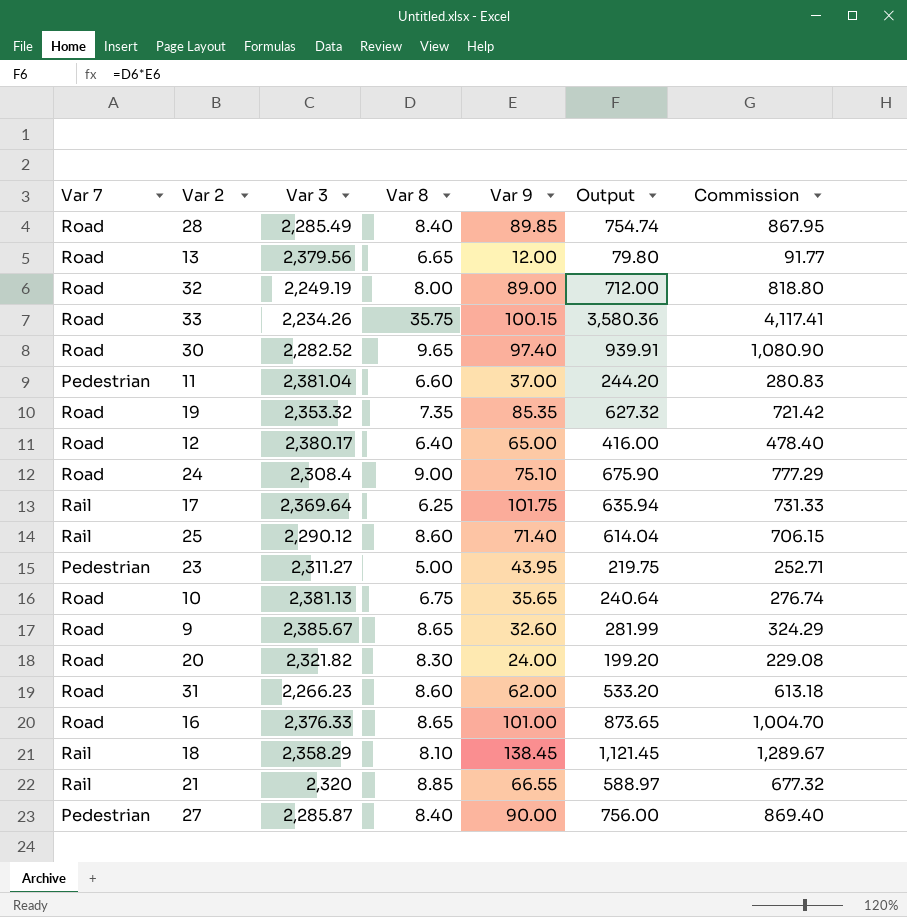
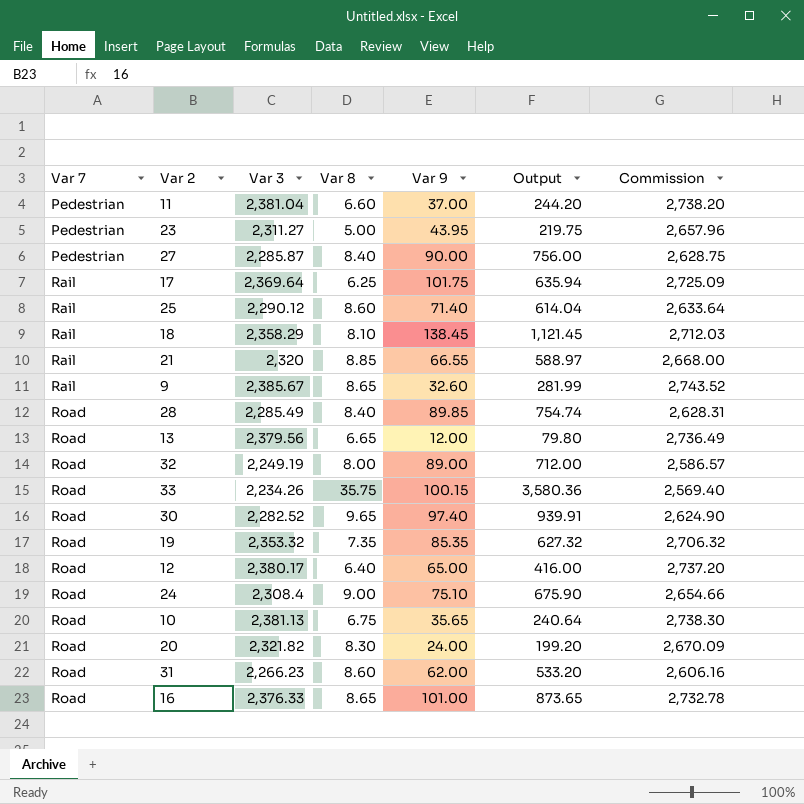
row order: none -> Var 7 ascending
column Commission | formula: [Output] * 1.15 -> [Var 3] * 1.15
9 | Var 7: Road -> Rail

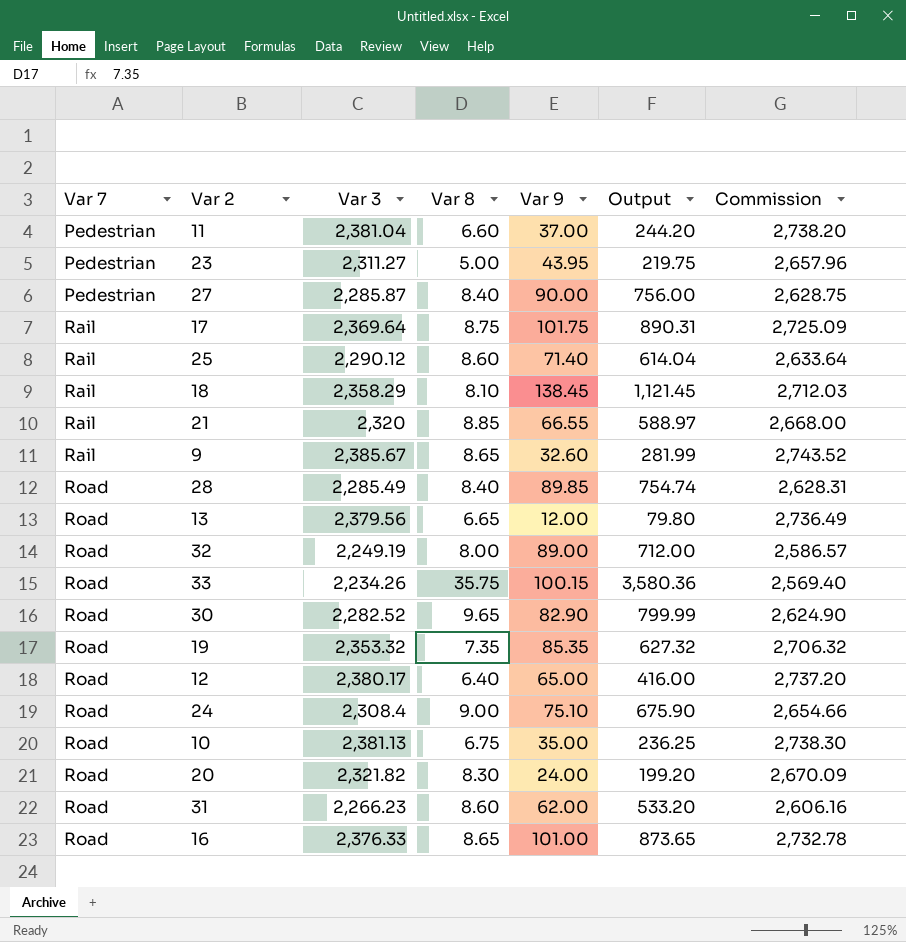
17 | Var 8: 6.25 -> 8.75
17 | Output: 635.94 -> 890.31
30 | Var 9: 97.40 -> 82.90
30 | Output: 939.91 -> 799.99
10 | Var 9: 35.65 -> 35.00
10 | Output: 240.64 -> 236.25

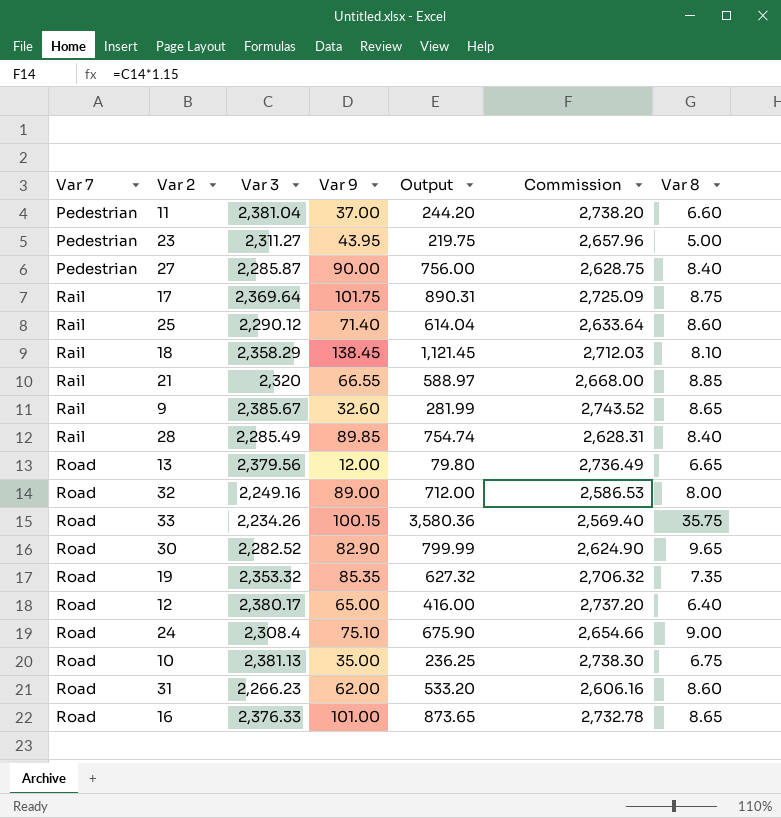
column Var 8 | position: 4 -> 7
row 20: Road | 2,321.82 | 8.30 | 24.00 | 199.20 | 2,670.09 -> none
28 | Var 7: Road -> Rail
32 | Var 3: 2,249.19 -> 2,249.16
32 | Commission: 2,586.57 -> 2,586.53

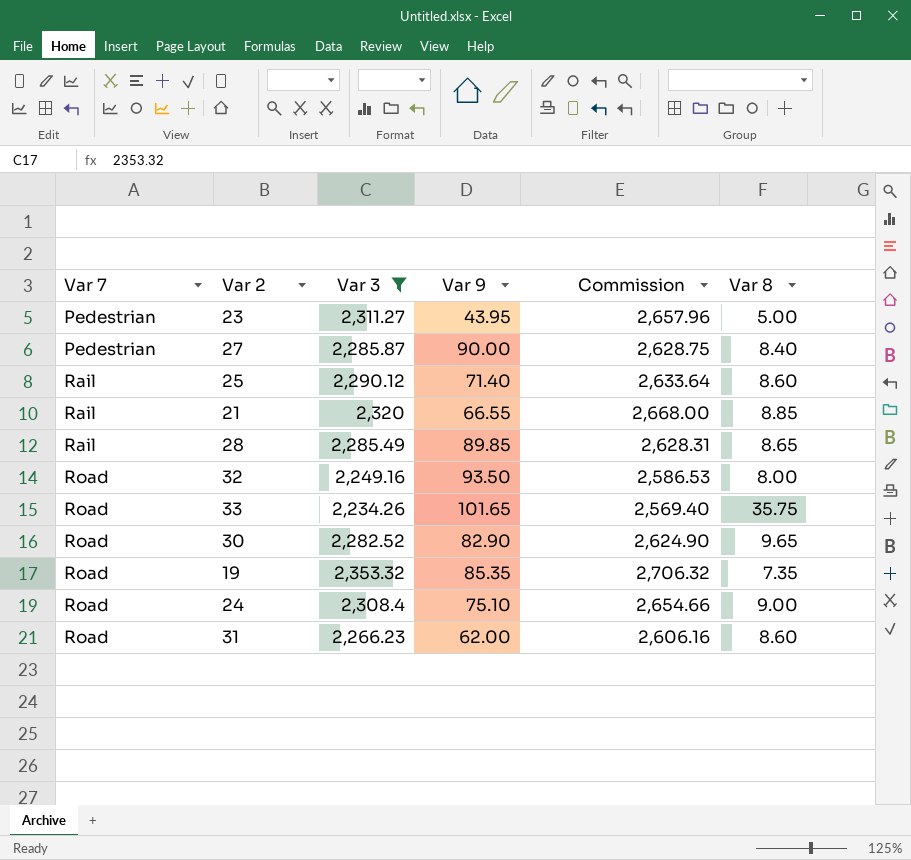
filter: none -> Var 3 <= 2,353.32
column Output | formula: [Var 9] * [Var 8] -> none
28 | Var 8: 8.40 -> 8.65
32 | Var 9: 89.00 -> 93.50
33 | Var 9: 100.15 -> 101.65

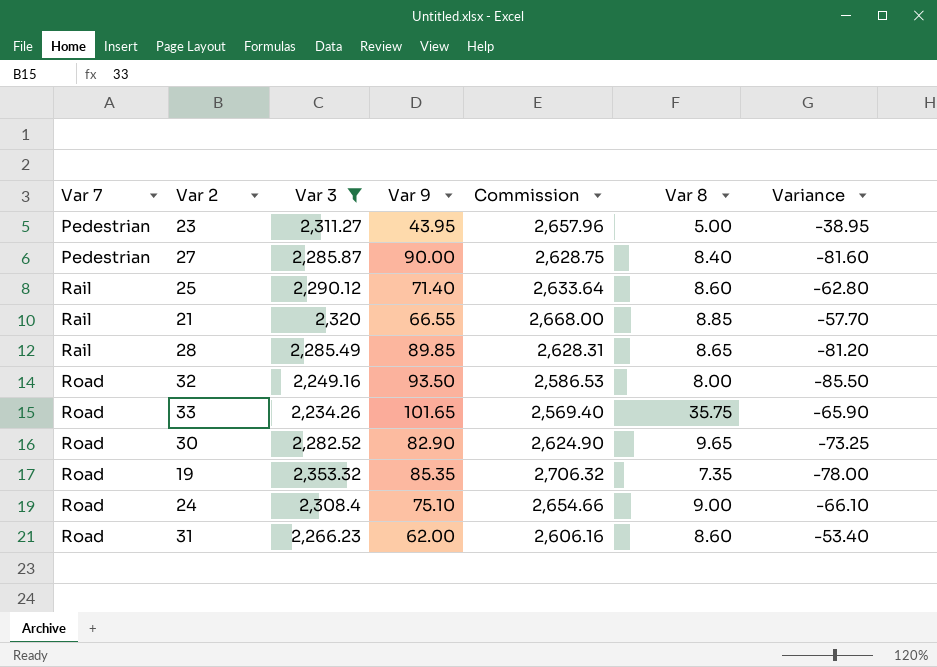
column Variance | formula: none -> [Var 8] - [Var 9]

